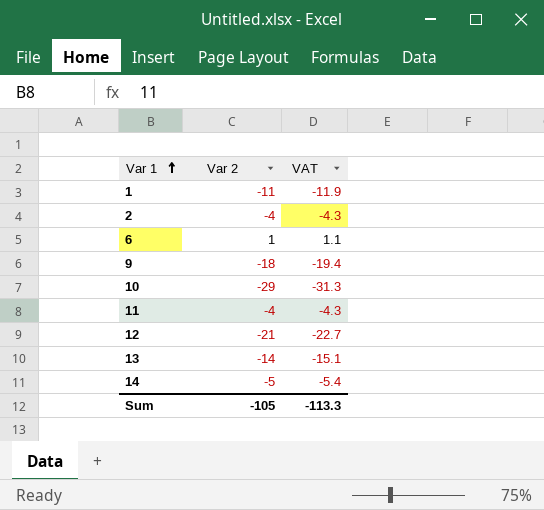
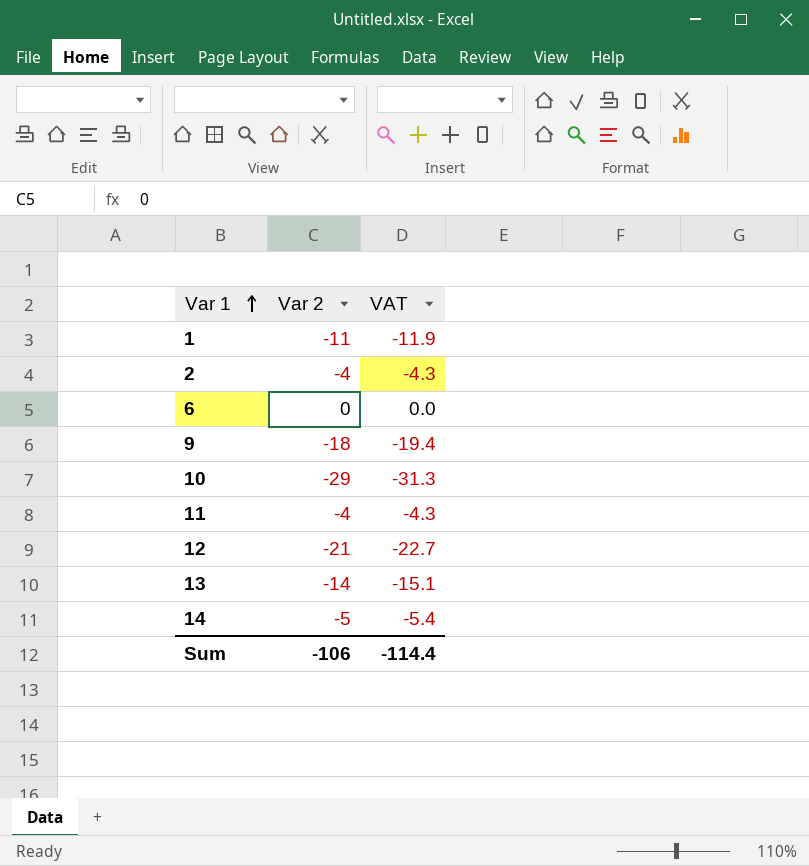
6 | Var 2: 1 -> 0
6 | VAT: 1.1 -> 0.0
Sum | Var 2: -105 -> -106
Sum | VAT: -113.3 -> -114.4

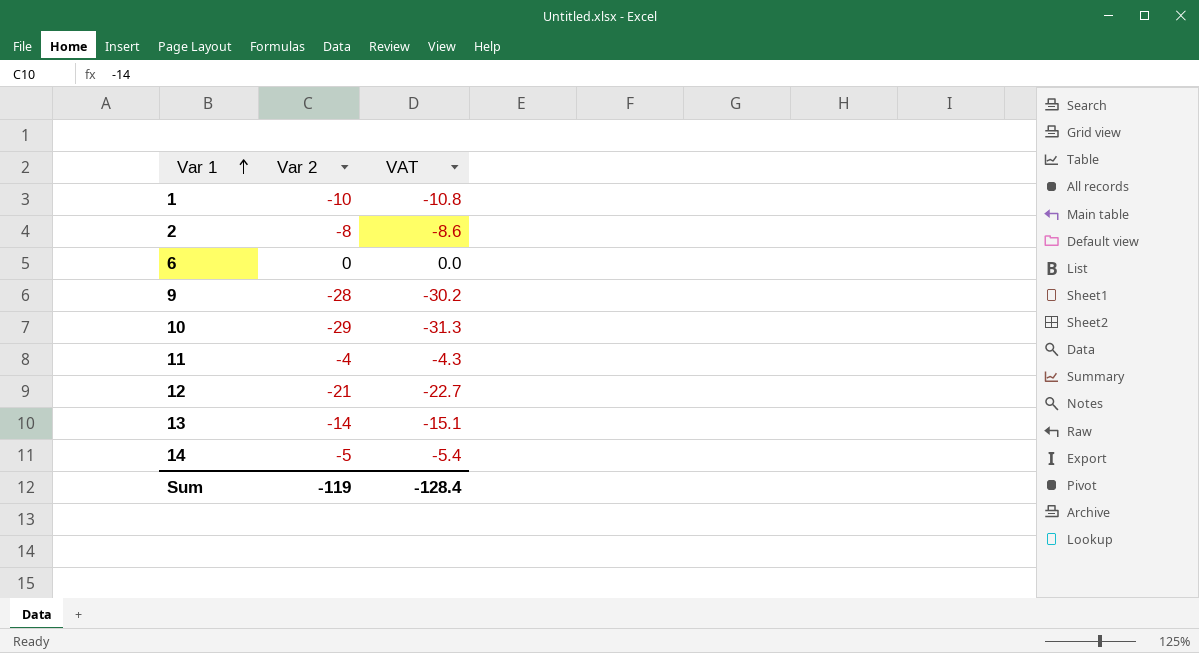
1 | Var 2: -11 -> -10
1 | VAT: -11.9 -> -10.8
2 | Var 2: -4 -> -8
2 | VAT: -4.3 -> -8.6
9 | Var 2: -18 -> -28
9 | VAT: -19.4 -> -30.2
Sum | Var 2: -106 -> -119
Sum | VAT: -114.4 -> -128.4

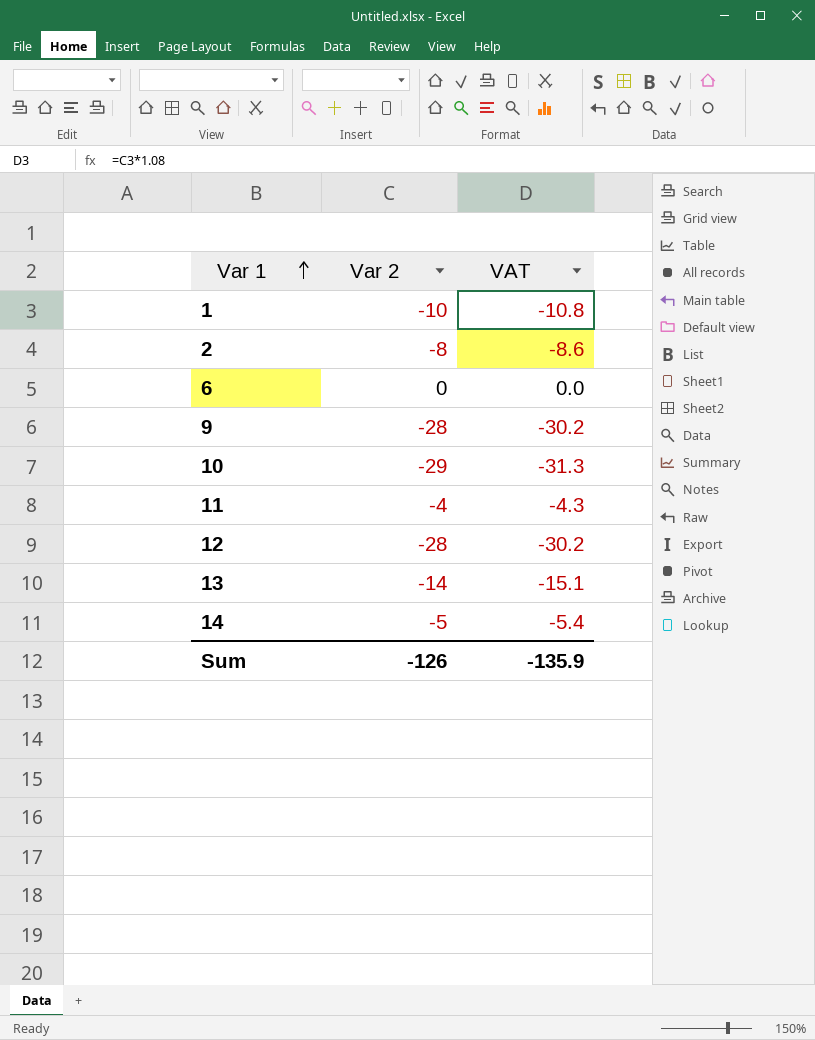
12 | Var 2: -21 -> -28
12 | VAT: -22.7 -> -30.2
Sum | Var 2: -119 -> -126
Sum | VAT: -128.4 -> -135.9

